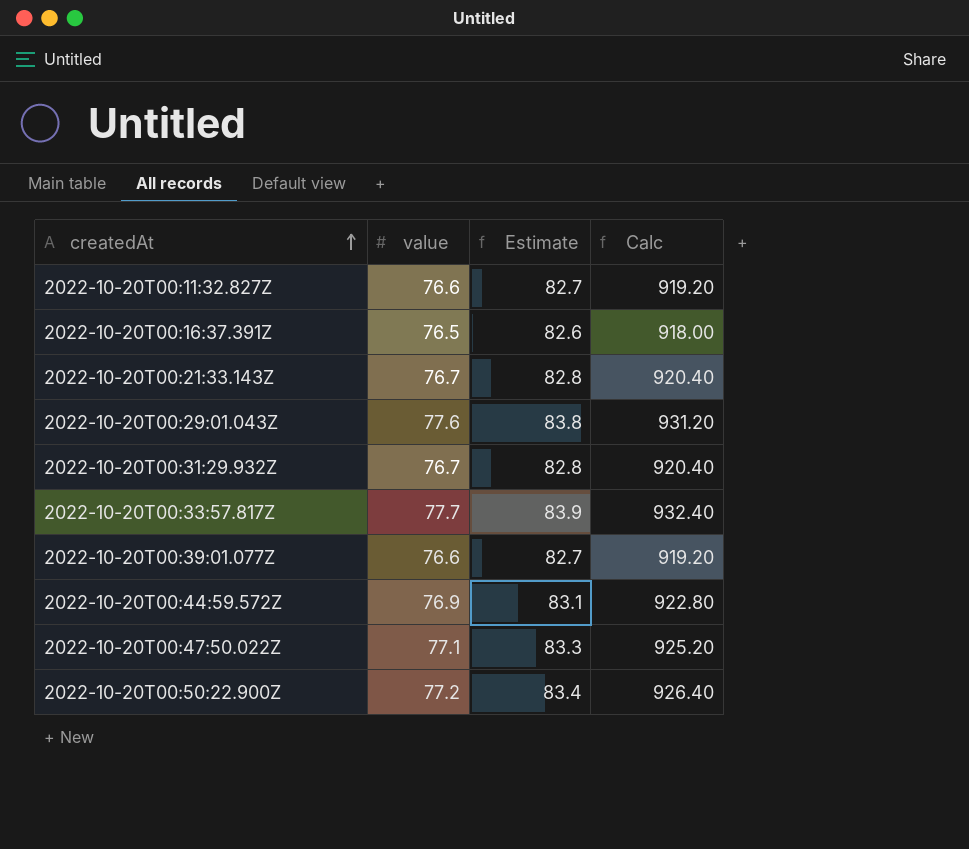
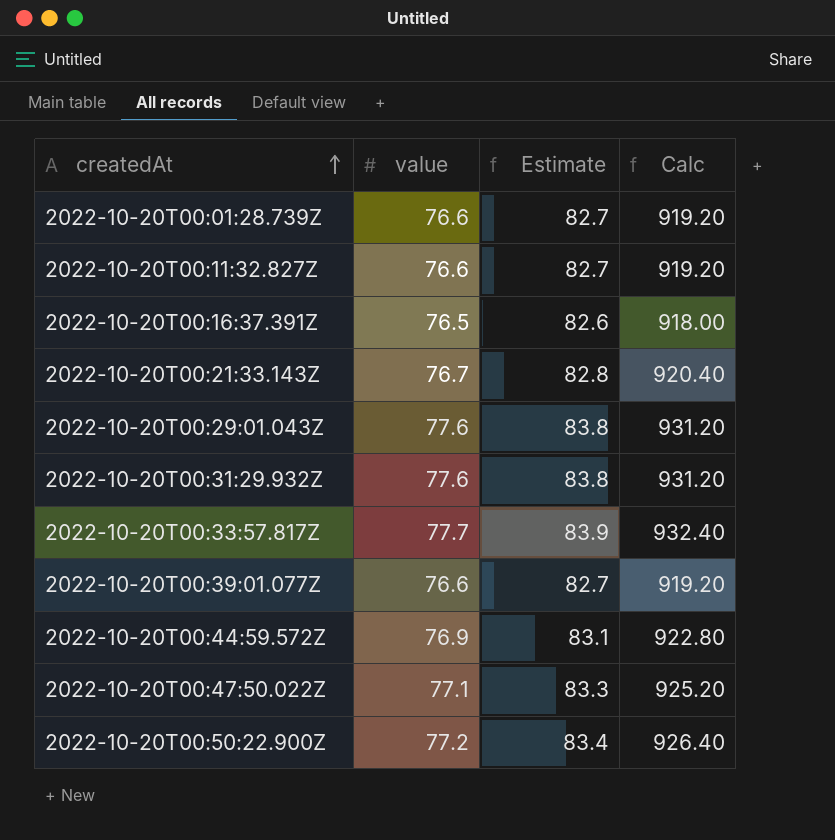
row 2022-10-20T00:01:28.739Z: none -> 76.6 | 82.7 | 919.20
2022-10-20T00:31:29.932Z | value: 76.7 -> 77.6
2022-10-20T00:31:29.932Z | Estimate: 82.8 -> 83.8
2022-10-20T00:31:29.932Z | Calc: 920.40 -> 931.20

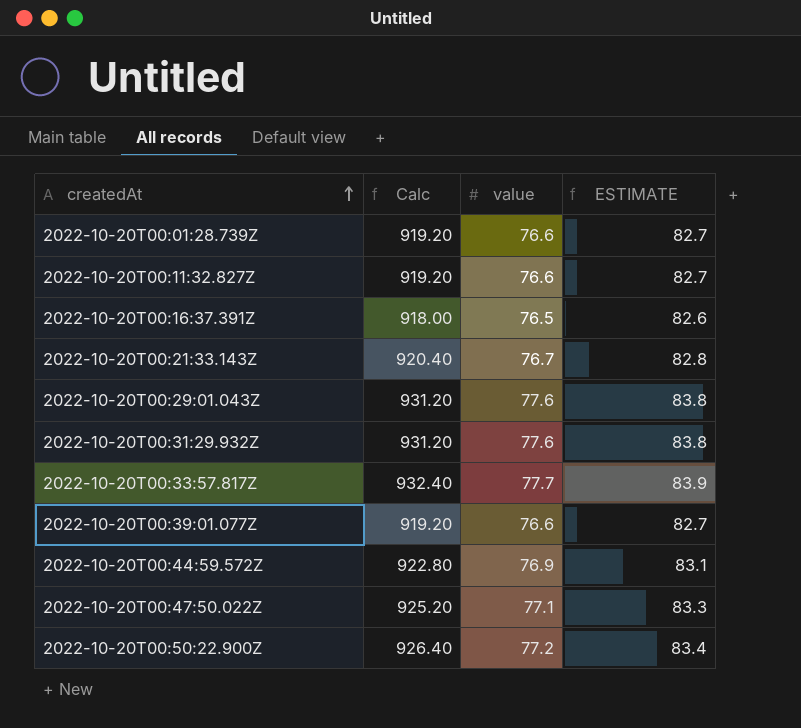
column Calc | position: 4 -> 2
column name: Estimate -> ESTIMATE

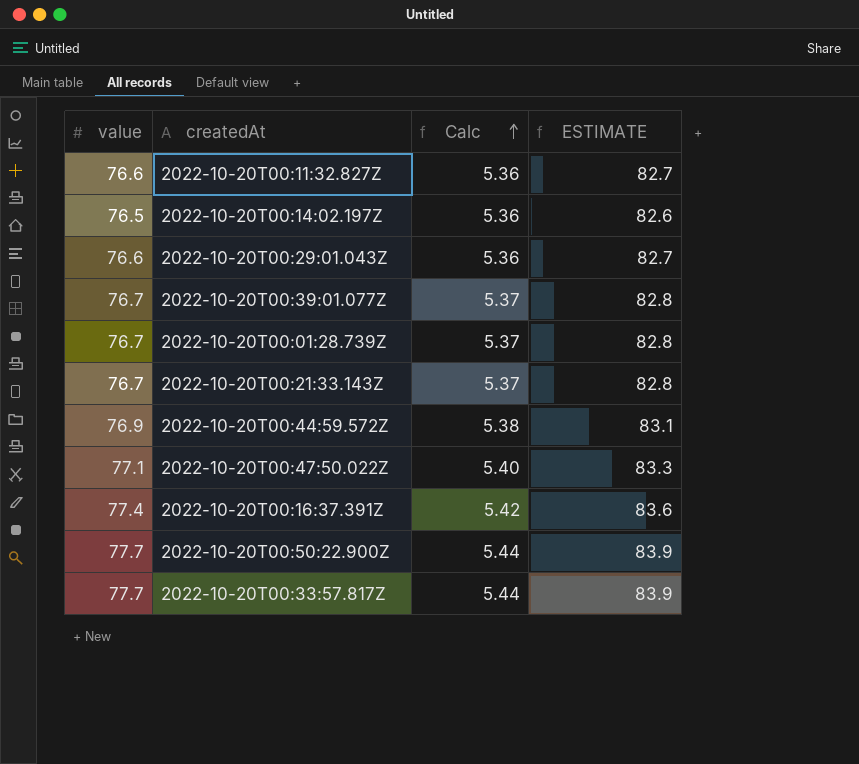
row order: createdAt ascending -> Calc ascending
column value | position: 3 -> 1
column Calc | formula: [value] * 12 -> [value] * 0.07
row 2022-10-20T00:31:29.932Z: 931.20 | 77.6 | 83.8 -> none
row 2022-10-20T00:14:02.197Z: none -> 76.5 | 5.36 | 82.6
2022-10-20T00:29:01.043Z | value: 77.6 -> 76.6
2022-10-20T00:29:01.043Z | ESTIMATE: 83.8 -> 82.7
2022-10-20T00:39:01.077Z | value: 76.6 -> 76.7
2022-10-20T00:39:01.077Z | ESTIMATE: 82.7 -> 82.8
2022-10-20T00:01:28.739Z | value: 76.6 -> 76.7
2022-10-20T00:01:28.739Z | ESTIMATE: 82.7 -> 82.8
2022-10-20T00:16:37.391Z | value: 76.5 -> 77.4
2022-10-20T00:16:37.391Z | ESTIMATE: 82.6 -> 83.6
2022-10-20T00:50:22.900Z | value: 77.2 -> 77.7
2022-10-20T00:50:22.900Z | ESTIMATE: 83.4 -> 83.9

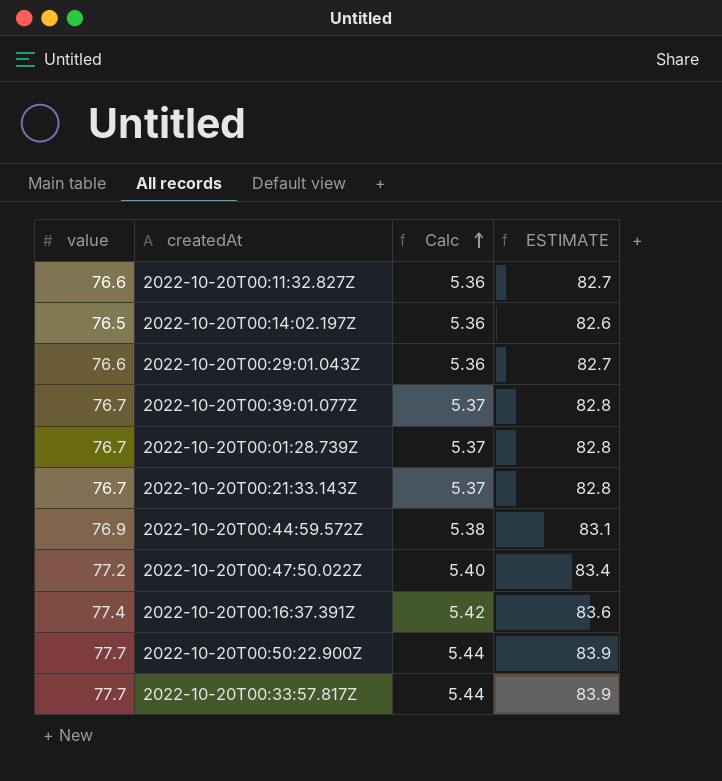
2022-10-20T00:47:50.022Z | value: 77.1 -> 77.2
2022-10-20T00:47:50.022Z | ESTIMATE: 83.3 -> 83.4

